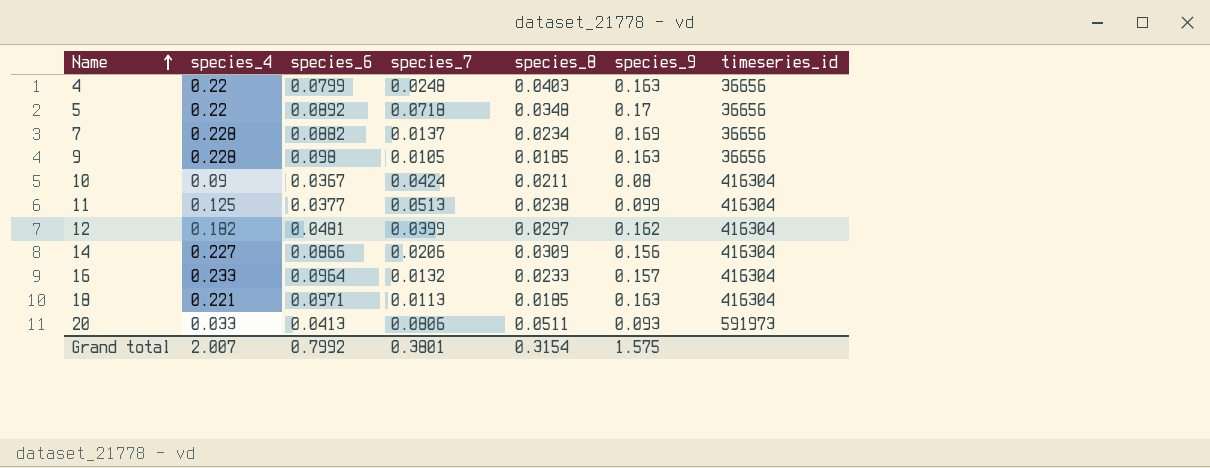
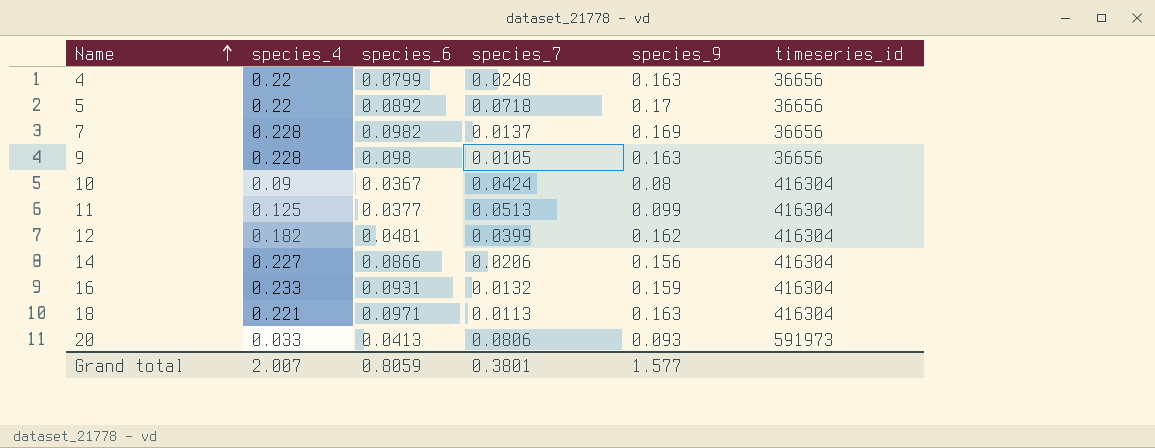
column species_8 | position: 5 -> none
7 | species_6: 0.0882 -> 0.0982
16 | species_6: 0.0964 -> 0.0931
16 | species_9: 0.157 -> 0.159
Grand total | species_6: 0.7992 -> 0.8059
Grand total | species_9: 1.575 -> 1.577

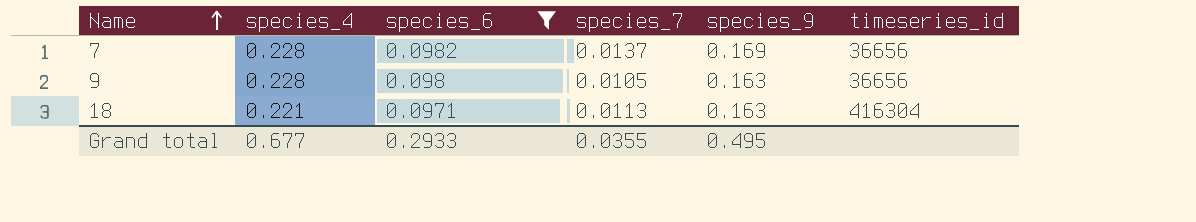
filter: none -> species_6 >= 0.0971
Grand total | species_4: 2.007 -> 0.677
Grand total | species_6: 0.8059 -> 0.2933
Grand total | species_7: 0.3801 -> 0.0355
Grand total | species_9: 1.577 -> 0.495

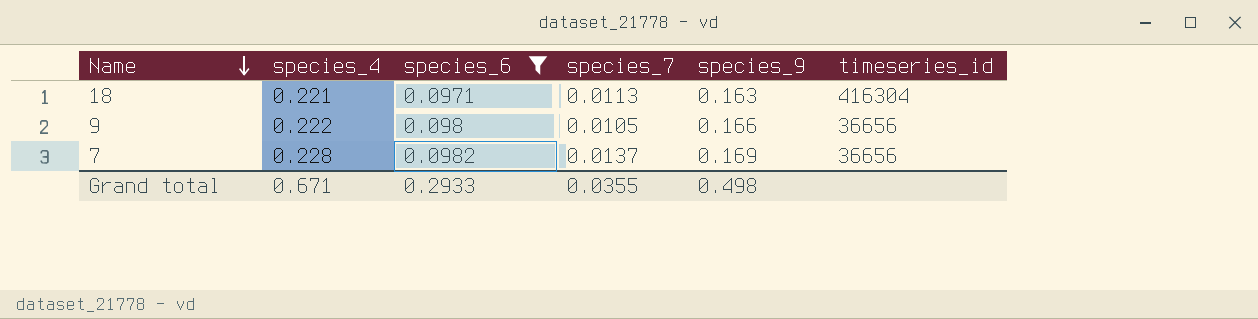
row order: Name ascending -> Name descending
9 | species_4: 0.228 -> 0.222
9 | species_9: 0.163 -> 0.166
Grand total | species_4: 0.677 -> 0.671
Grand total | species_9: 0.495 -> 0.498

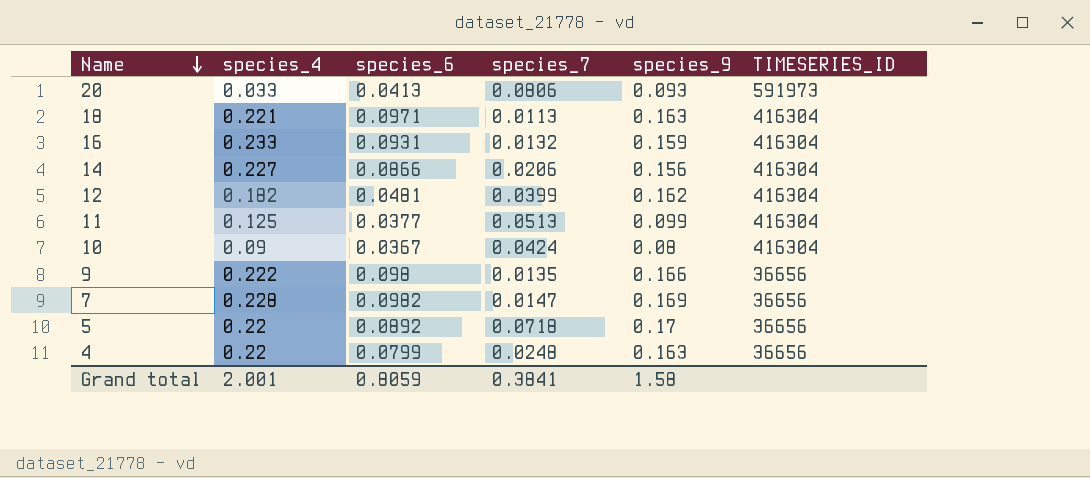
filter: species_6 >= 0.0971 -> none
column name: timeseries_id -> TIMESERIES_ID
9 | species_7: 0.0105 -> 0.0135
7 | species_7: 0.0137 -> 0.0147
Grand total | species_4: 0.671 -> 2.001
Grand total | species_6: 0.2933 -> 0.8059
Grand total | species_7: 0.0355 -> 0.3841
Grand total | species_9: 0.498 -> 1.58

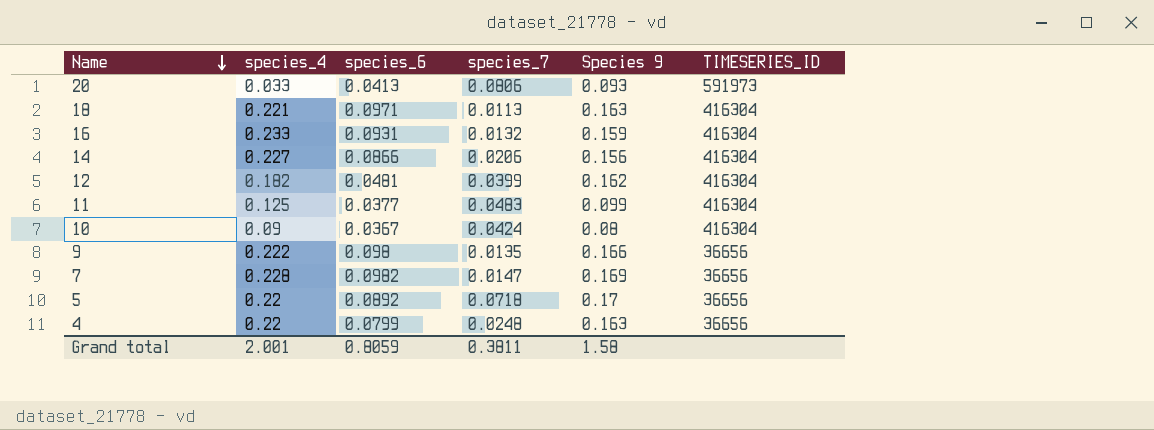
column name: species_9 -> Species 9
11 | species_7: 0.0513 -> 0.0483
Grand total | species_7: 0.3841 -> 0.3811

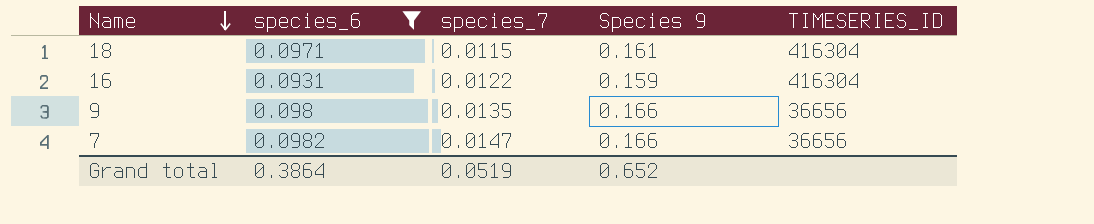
filter: none -> species_6 >= 0.0931
column species_4 | position: 2 -> none
18 | species_7: 0.0113 -> 0.0115
18 | Species 9: 0.163 -> 0.161
16 | species_7: 0.0132 -> 0.0122
7 | Species 9: 0.169 -> 0.166
Grand total | species_6: 0.8059 -> 0.3864
Grand total | species_7: 0.3811 -> 0.0519
Grand total | Species 9: 1.58 -> 0.652

